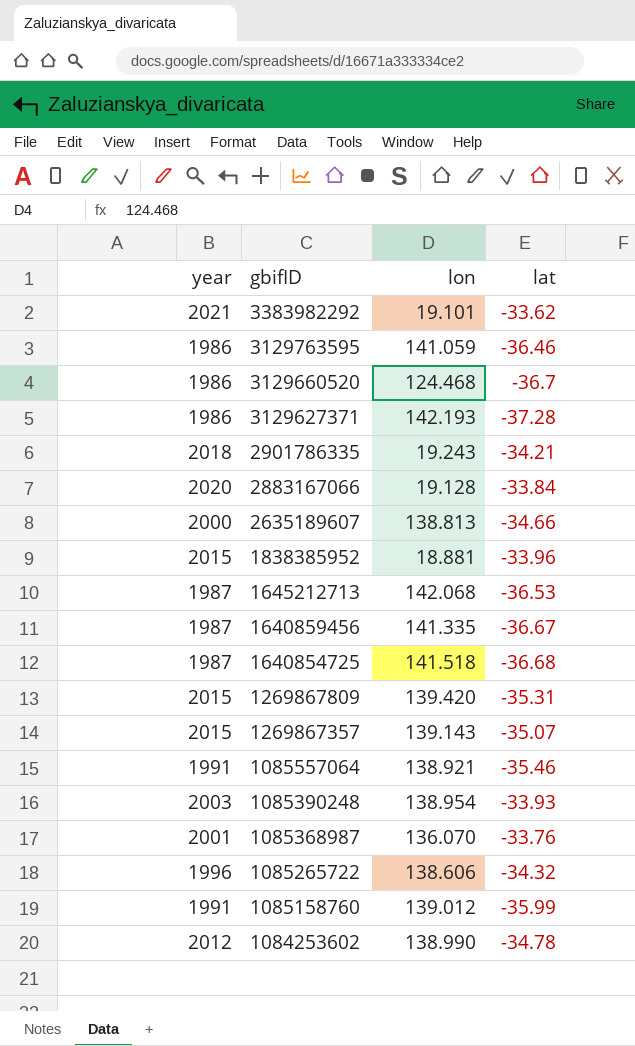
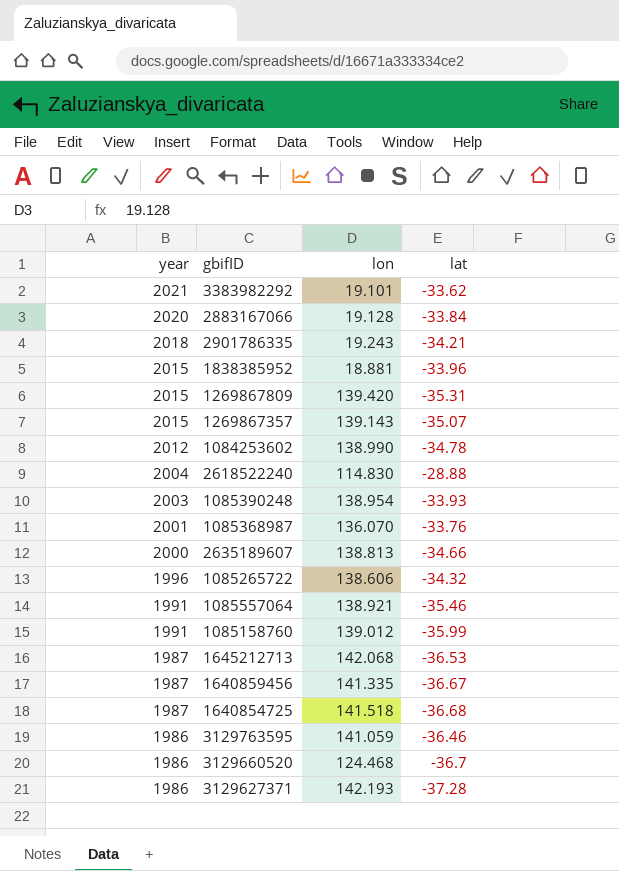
row order: gbifID descending -> year descending
row 2618522240: none -> 2004 | 114.830 | -28.88

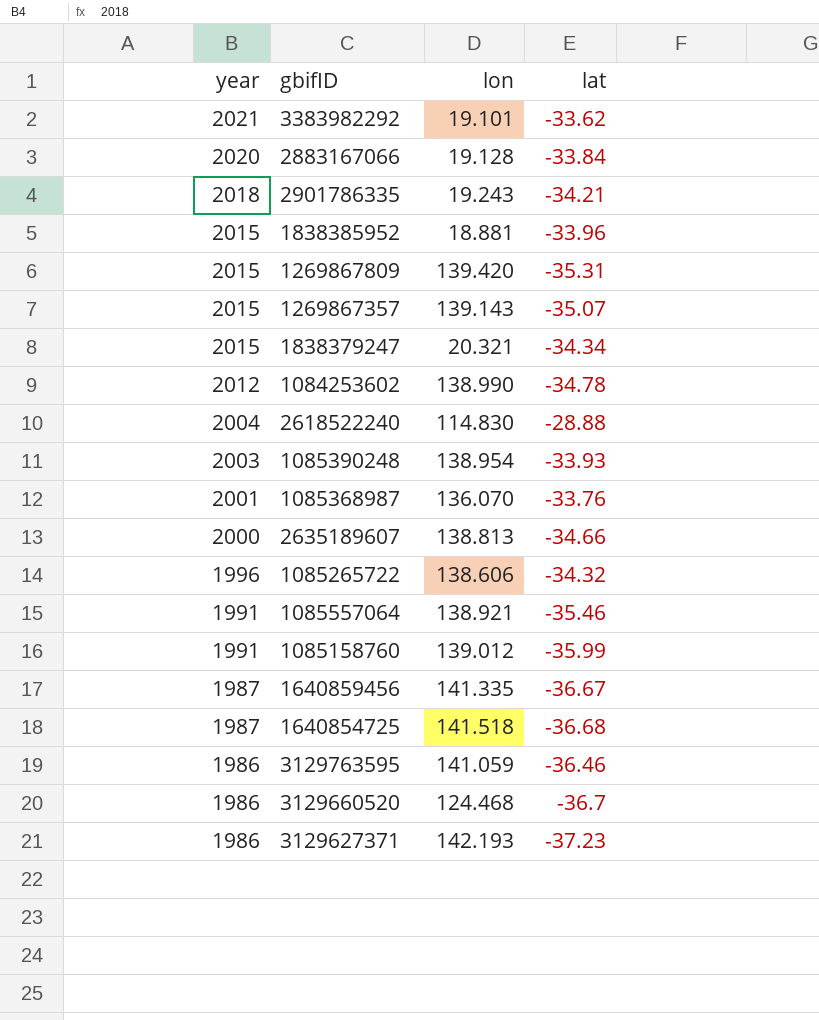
row 1645212713: 1987 | 142.068 | -36.53 -> none
row 1838379247: none -> 2015 | 20.321 | -34.34
3129627371 | lat: -37.28 -> -37.23

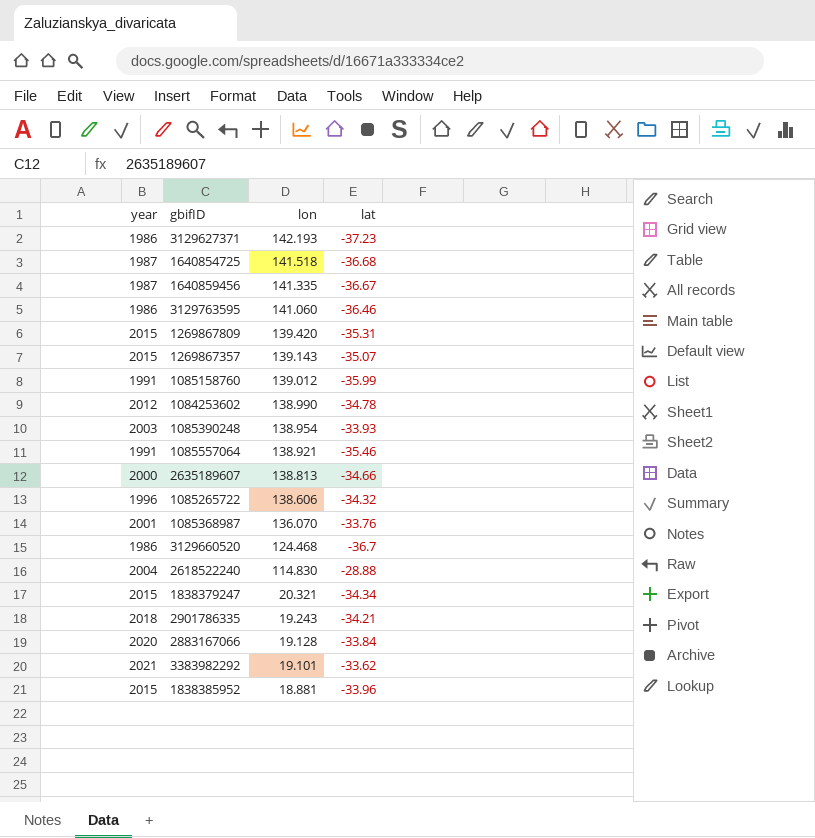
row order: year descending -> lon descending
3129763595 | lon: 141.059 -> 141.060

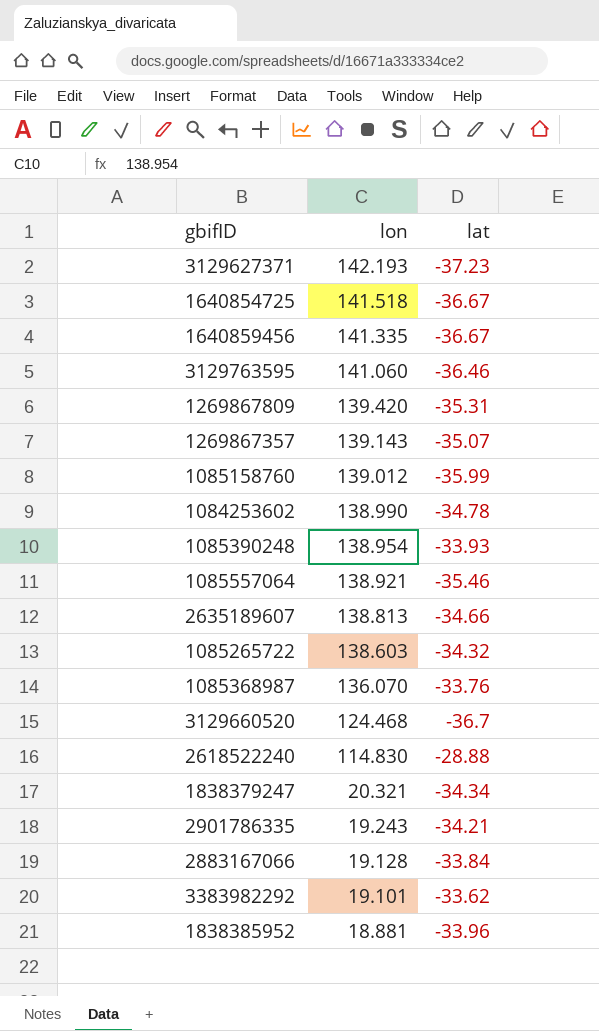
column year | position: 1 -> none
1640854725 | lat: -36.68 -> -36.67
1085265722 | lon: 138.606 -> 138.603

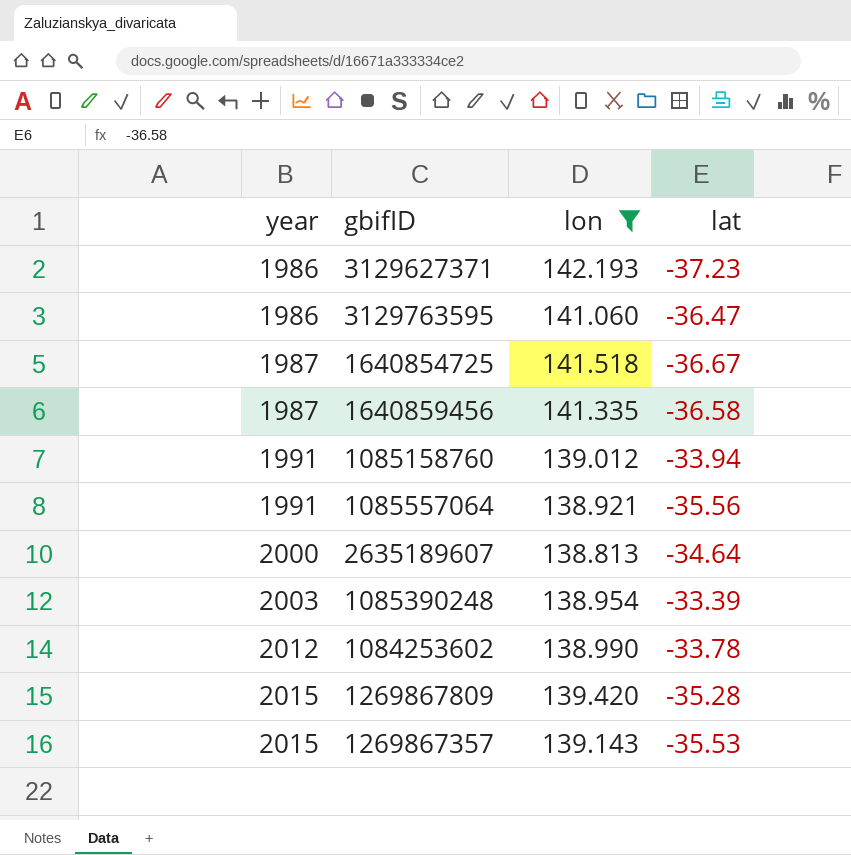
filter: none -> lon >= 138.813
row order: lon descending -> year ascending
column year | position: none -> 1
3129763595 | lat: -36.46 -> -36.47
1640859456 | lat: -36.67 -> -36.58
1085158760 | lat: -35.99 -> -33.94
1085557064 | lat: -35.46 -> -35.56
2635189607 | lat: -34.66 -> -34.64
1085390248 | lat: -33.93 -> -33.39
1084253602 | lat: -34.78 -> -33.78
1269867809 | lat: -35.31 -> -35.28
1269867357 | lat: -35.07 -> -35.53

